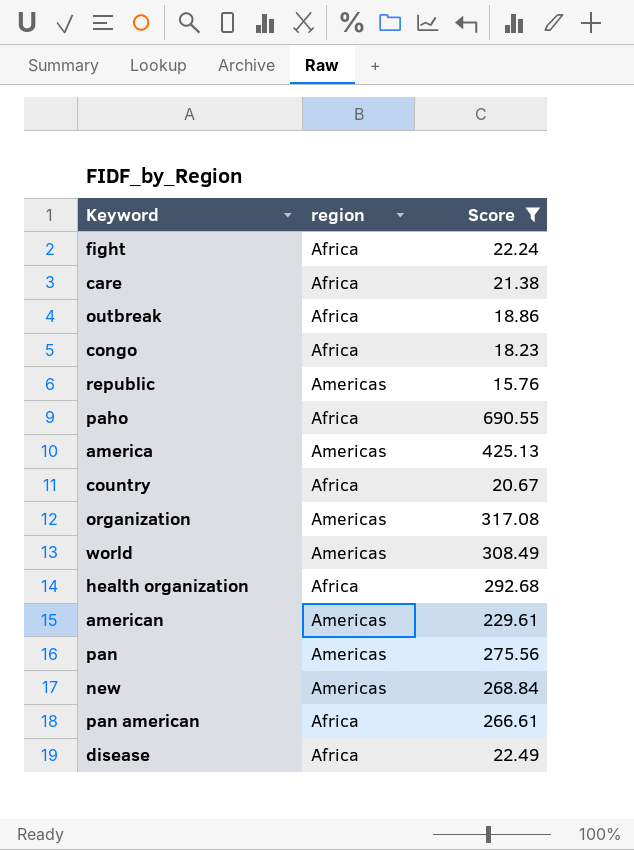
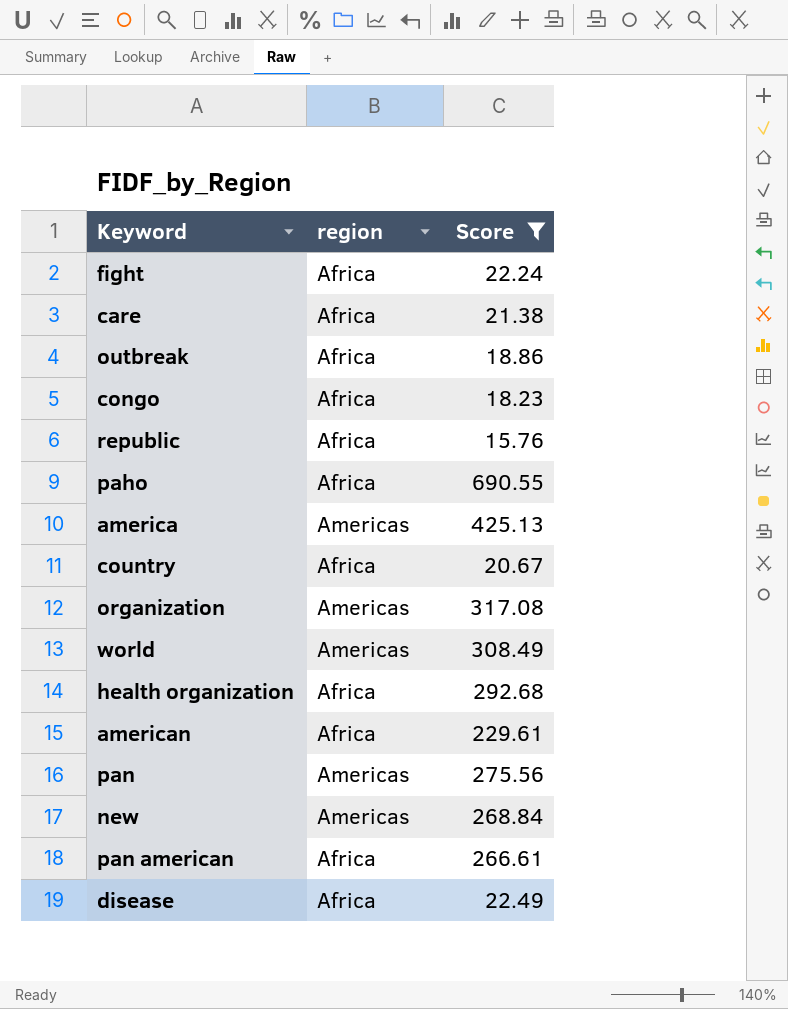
republic | region: Americas -> Africa
american | region: Americas -> Africa

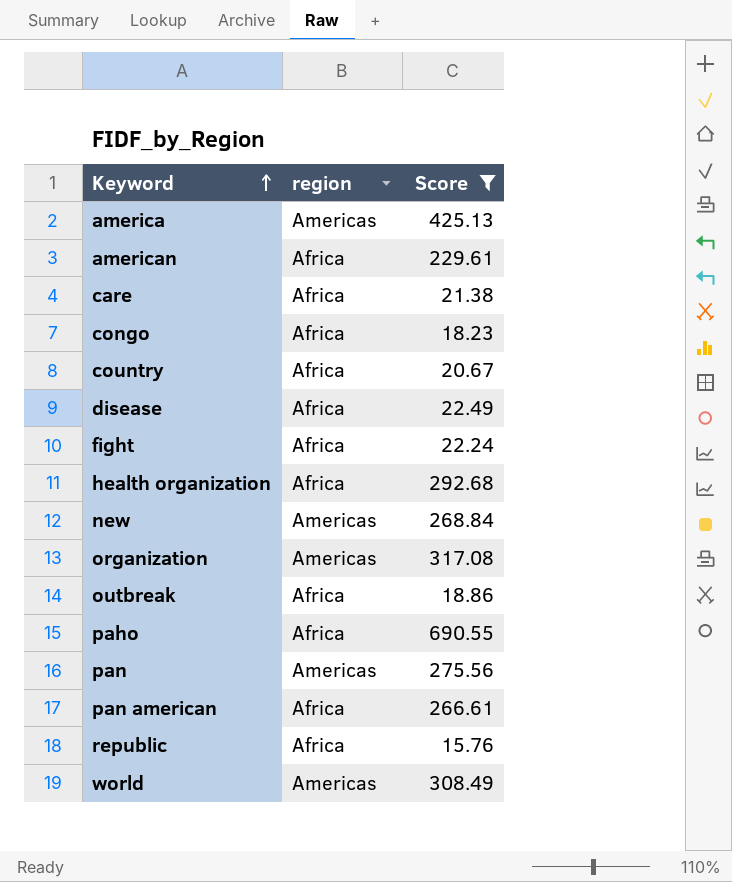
row order: none -> Keyword ascending

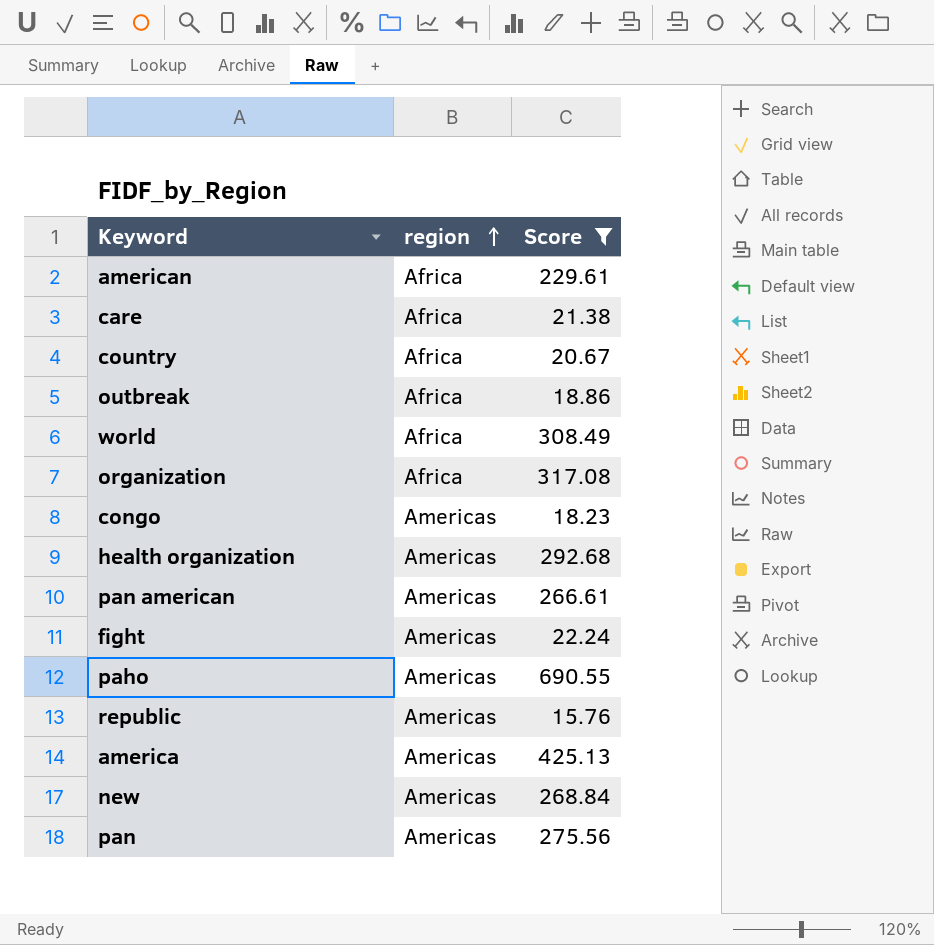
row order: Keyword ascending -> region ascending
row disease: Africa | 22.49 -> none
world | region: Americas -> Africa
organization | region: Americas -> Africa
congo | region: Africa -> Americas
health organization | region: Africa -> Americas
pan american | region: Africa -> Americas
fight | region: Africa -> Americas
paho | region: Africa -> Americas
republic | region: Africa -> Americas

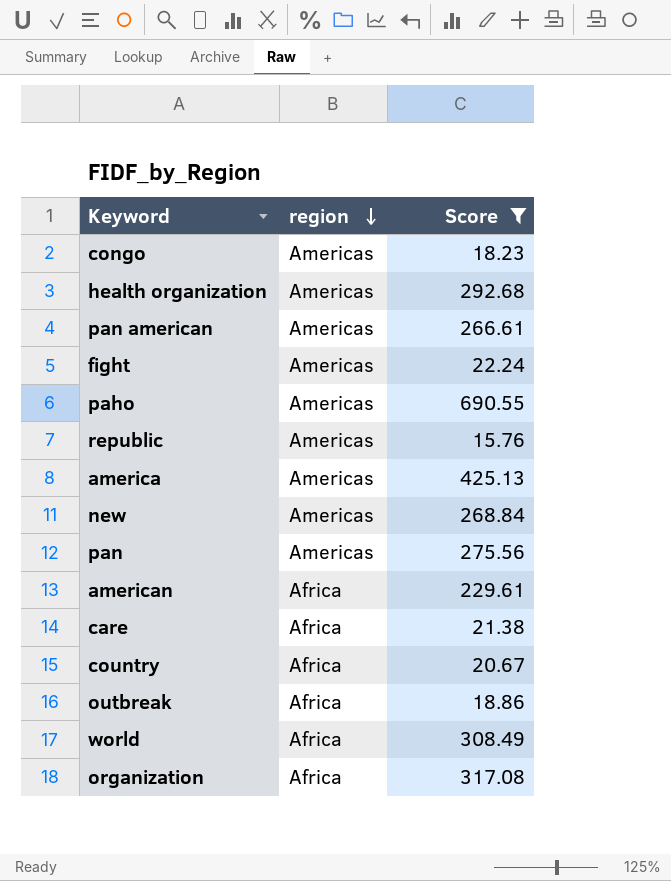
row order: region ascending -> region descending

